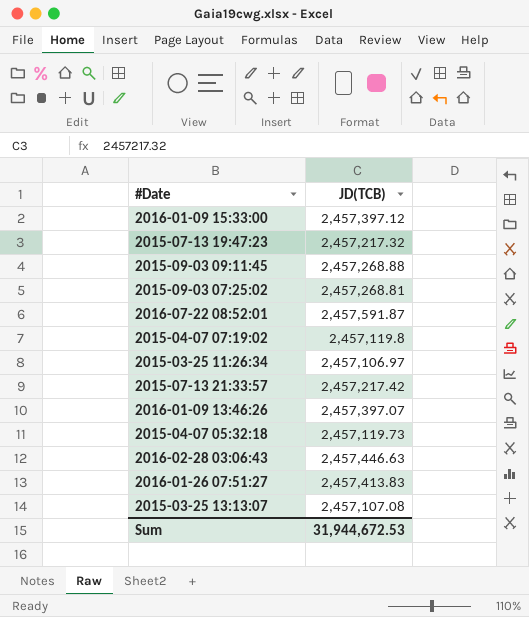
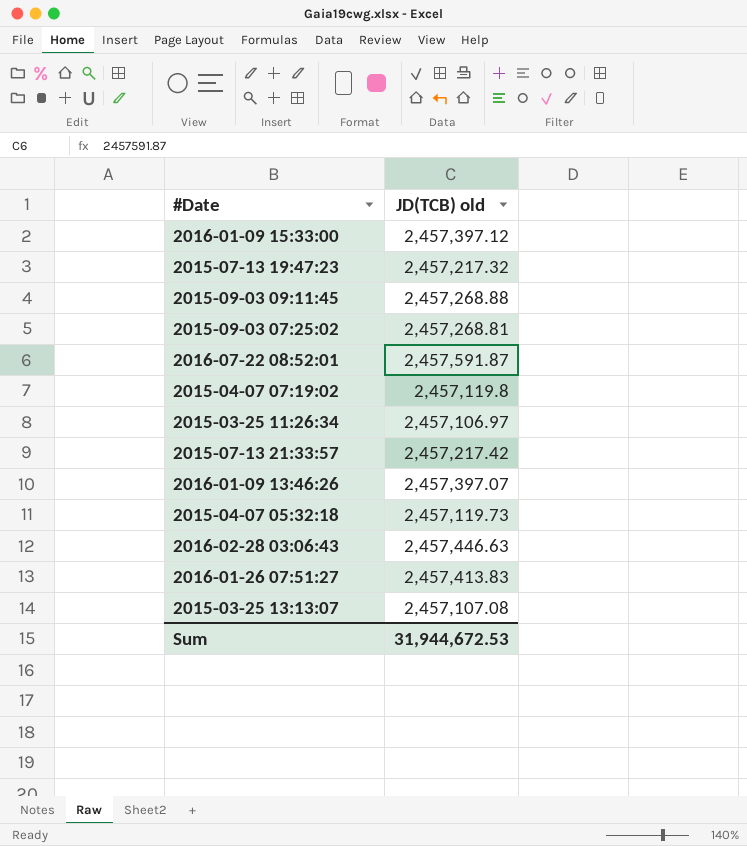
column name: JD(TCB) -> JD(TCB) old

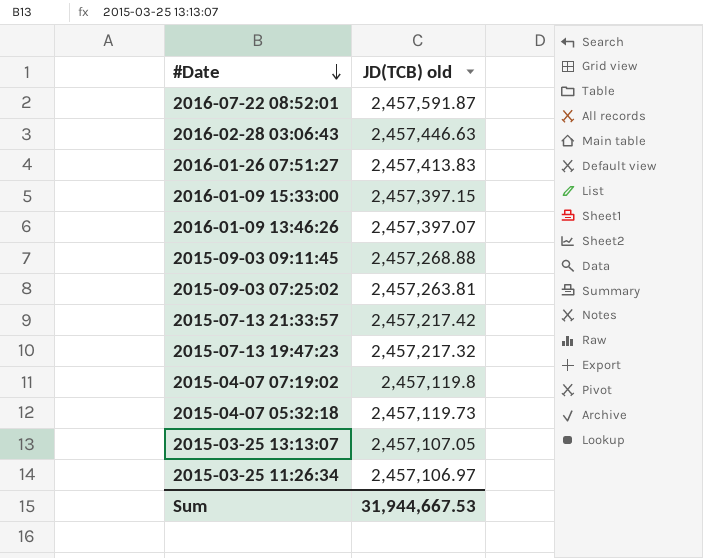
row order: none -> #Date descending
2016-01-09 15:33:00 | JD(TCB) old: 2,457,397.12 -> 2,457,397.15
2015-09-03 07:25:02 | JD(TCB) old: 2,457,268.81 -> 2,457,263.81
2015-03-25 13:13:07 | JD(TCB) old: 2,457,107.08 -> 2,457,107.05
Sum | JD(TCB) old: 31,944,672.53 -> 31,944,667.53

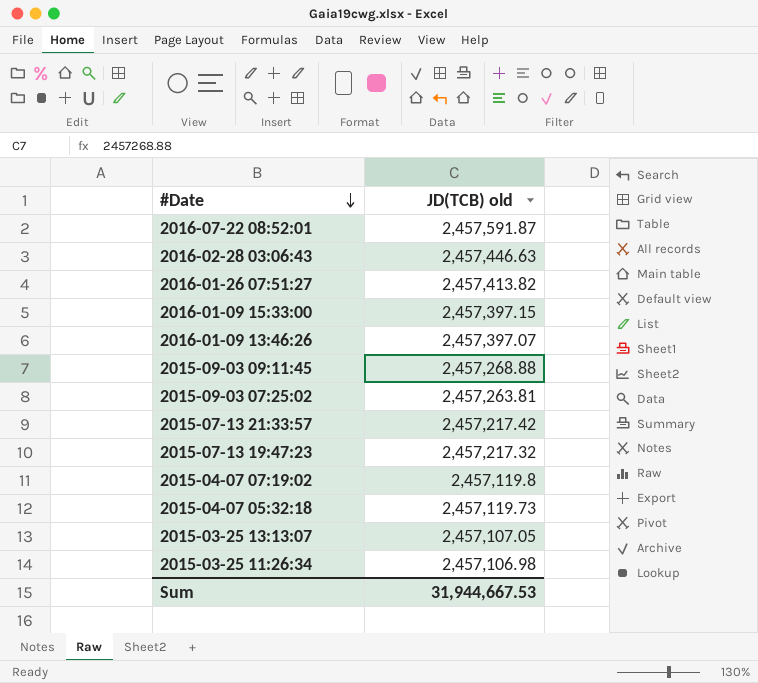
2016-01-26 07:51:27 | JD(TCB) old: 2,457,413.83 -> 2,457,413.82
2015-03-25 11:26:34 | JD(TCB) old: 2,457,106.97 -> 2,457,106.98

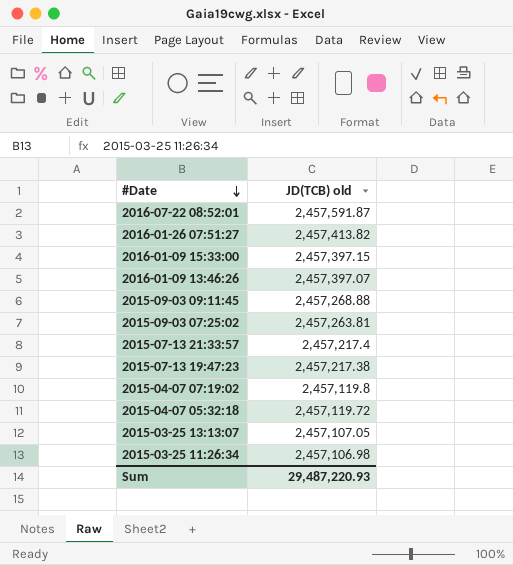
row 2016-02-28 03:06:43: 2,457,446.63 -> none
2015-07-13 21:33:57 | JD(TCB) old: 2,457,217.42 -> 2,457,217.4
2015-07-13 19:47:23 | JD(TCB) old: 2,457,217.32 -> 2,457,217.38
2015-04-07 05:32:18 | JD(TCB) old: 2,457,119.73 -> 2,457,119.72
Sum | JD(TCB) old: 31,944,667.53 -> 29,487,220.93

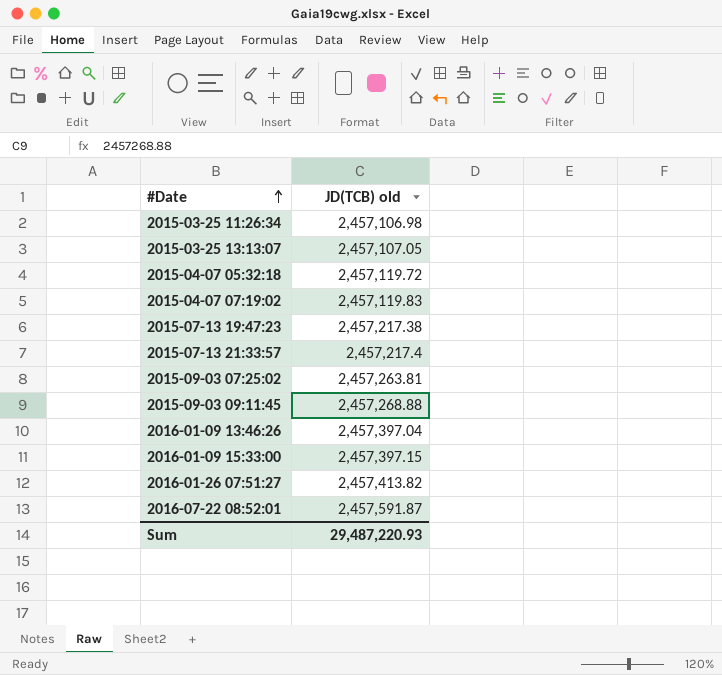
row order: #Date descending -> #Date ascending
2015-04-07 07:19:02 | JD(TCB) old: 2,457,119.8 -> 2,457,119.83
2016-01-09 13:46:26 | JD(TCB) old: 2,457,397.07 -> 2,457,397.04

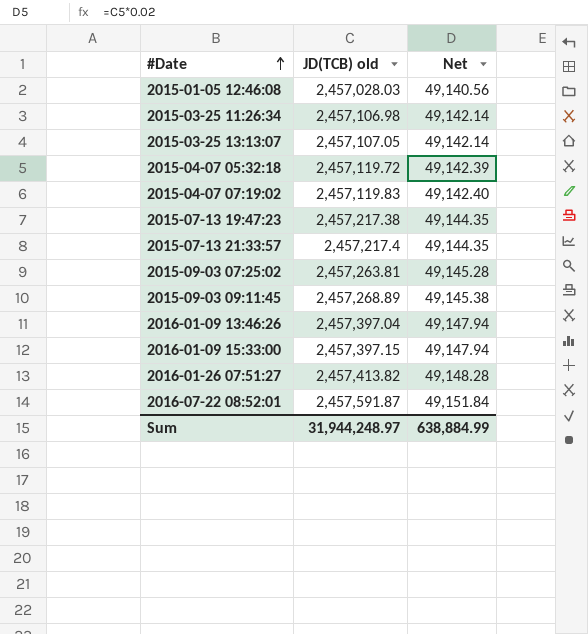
column Net | formula: none -> [JD(TCB) old] * 0.02
row 2015-01-05 12:46:08: none -> 2,457,028.03 | 49,140.56
2015-09-03 09:11:45 | JD(TCB) old: 2,457,268.88 -> 2,457,268.89
Sum | JD(TCB) old: 29,487,220.93 -> 31,944,248.97

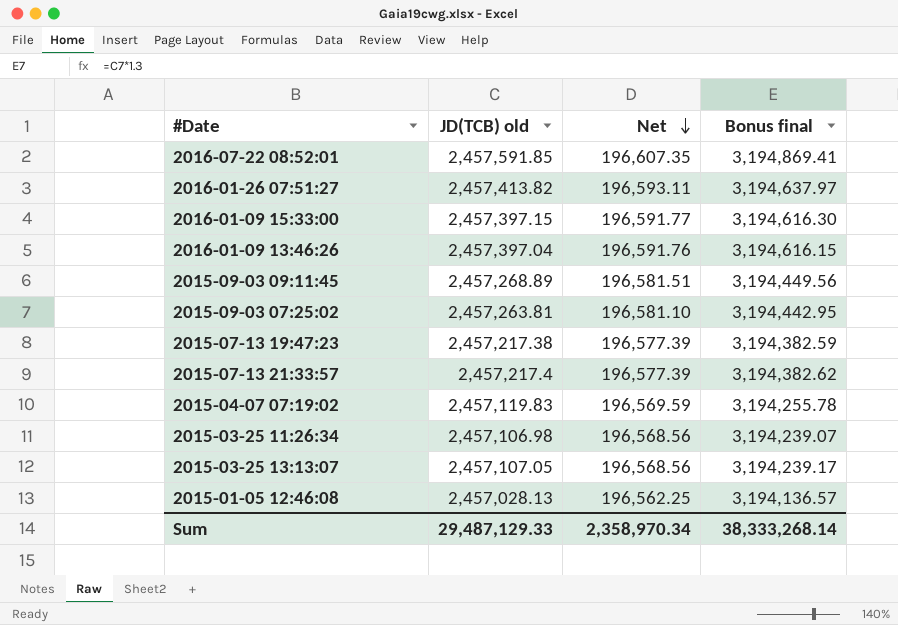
row order: #Date ascending -> Net descending
column Net | formula: [JD(TCB) old] * 0.02 -> [JD(TCB) old] * 0.08
column Bonus final | formula: none -> [JD(TCB) old] * 1.3
row 2015-04-07 05:32:18: 2,457,119.72 | 49,142.39 -> none
2016-07-22 08:52:01 | JD(TCB) old: 2,457,591.87 -> 2,457,591.85
2015-01-05 12:46:08 | JD(TCB) old: 2,457,028.03 -> 2,457,028.13
Sum | JD(TCB) old: 31,944,248.97 -> 29,487,129.33
Sum | Net: 638,884.99 -> 2,358,970.34

